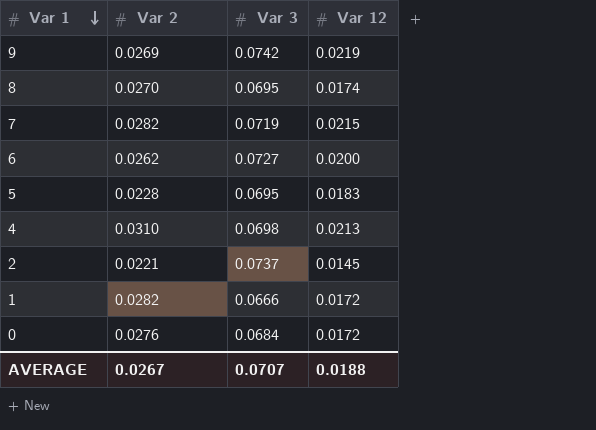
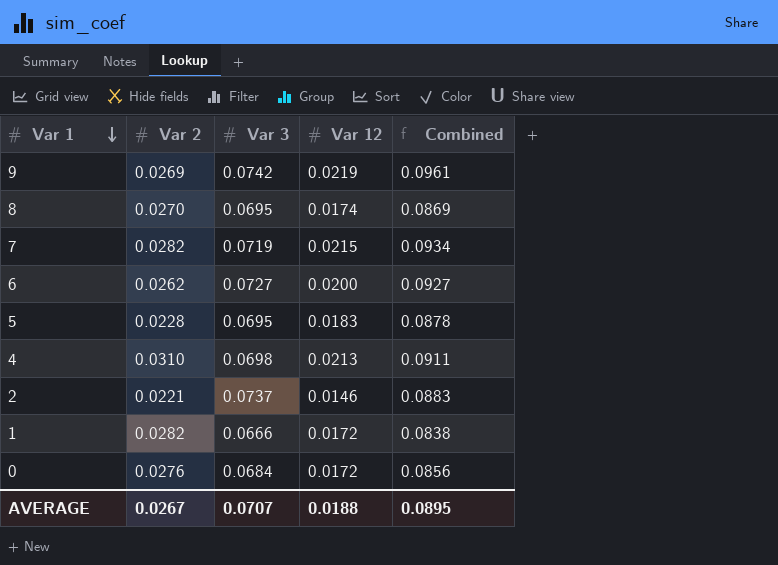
column Combined | formula: none -> [Var 3] + [Var 12]
2 | Var 12: 0.0145 -> 0.0146

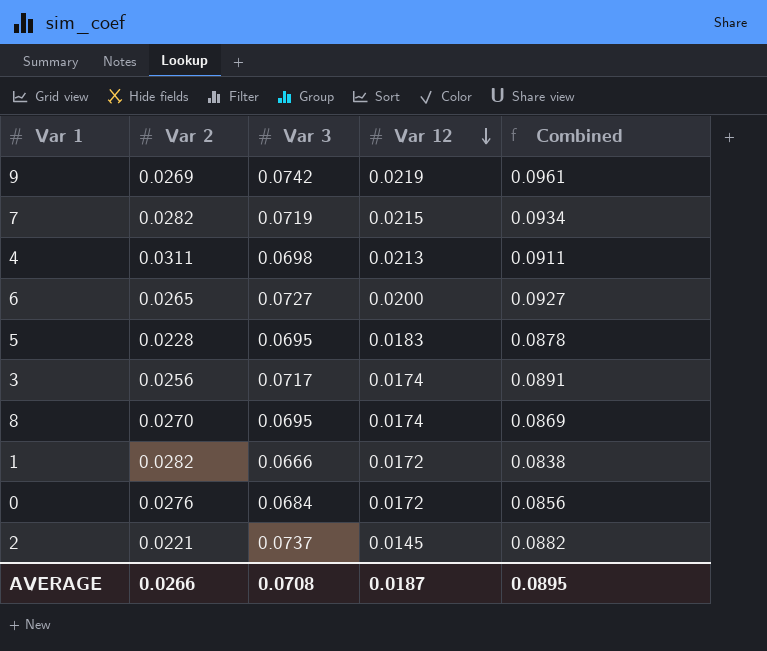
row order: Var 1 descending -> Var 12 descending
4 | Var 2: 0.0310 -> 0.0311
6 | Var 2: 0.0262 -> 0.0265
row 3: none -> 0.0256 | 0.0717 | 0.0174 | 0.0891
2 | Var 12: 0.0146 -> 0.0145
2 | Combined: 0.0883 -> 0.0882
AVERAGE | Var 2: 0.0267 -> 0.0266
AVERAGE | Var 3: 0.0707 -> 0.0708
AVERAGE | Var 12: 0.0188 -> 0.0187

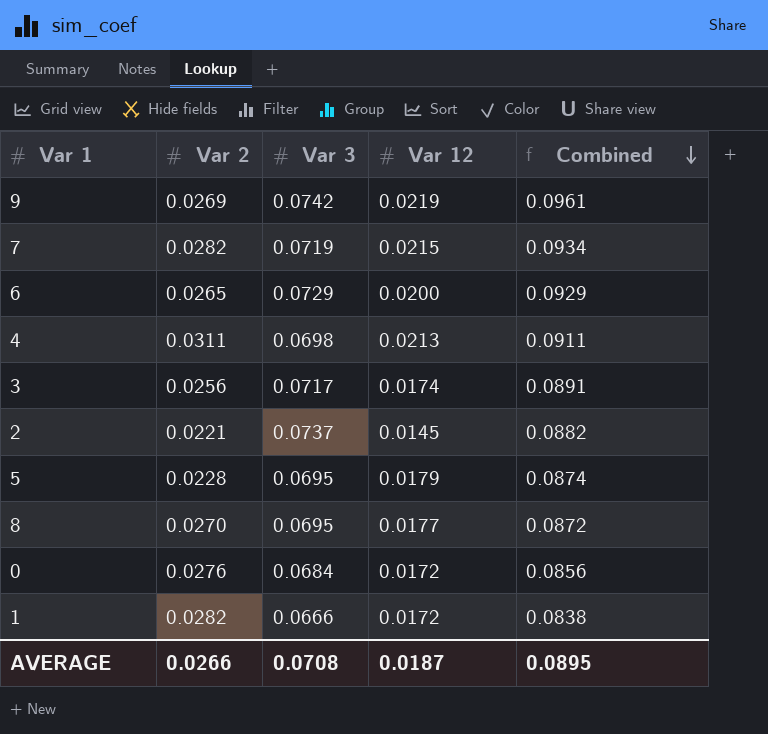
row order: Var 12 descending -> Combined descending
6 | Var 3: 0.0727 -> 0.0729
6 | Combined: 0.0927 -> 0.0929
5 | Var 12: 0.0183 -> 0.0179
5 | Combined: 0.0878 -> 0.0874
8 | Var 12: 0.0174 -> 0.0177
8 | Combined: 0.0869 -> 0.0872

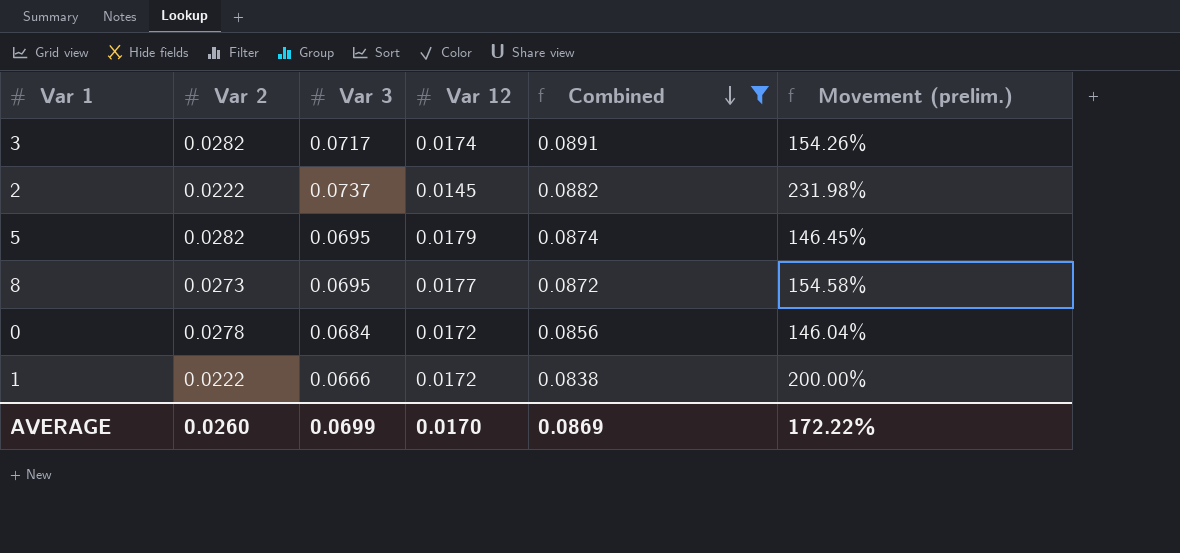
filter: none -> Combined <= 0.0891
column Movement (prelim.) | formula: none -> ([Var 3] - [Var 2]) / [Var 2]
3 | Var 2: 0.0256 -> 0.0282
2 | Var 2: 0.0221 -> 0.0222
5 | Var 2: 0.0228 -> 0.0282
8 | Var 2: 0.0270 -> 0.0273
0 | Var 2: 0.0276 -> 0.0278
1 | Var 2: 0.0282 -> 0.0222
AVERAGE | Var 2: 0.0266 -> 0.0260
AVERAGE | Var 3: 0.0708 -> 0.0699
AVERAGE | Var 12: 0.0187 -> 0.0170
AVERAGE | Combined: 0.0895 -> 0.0869

